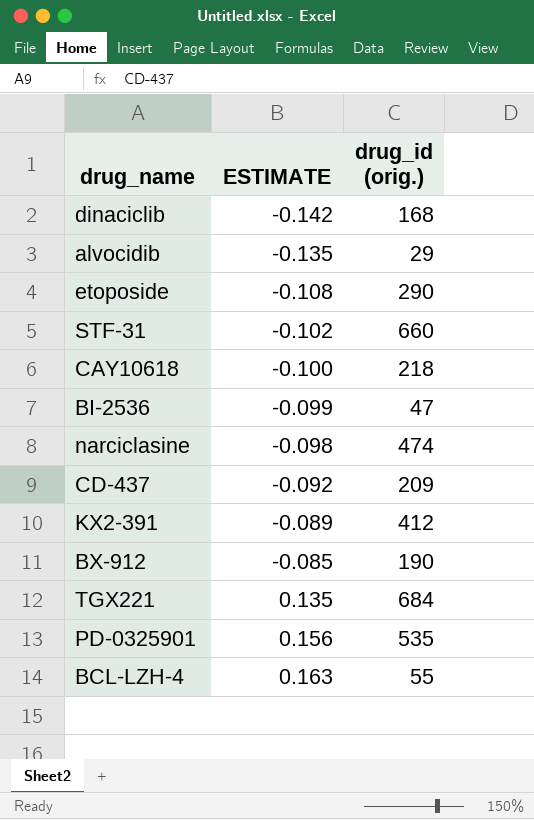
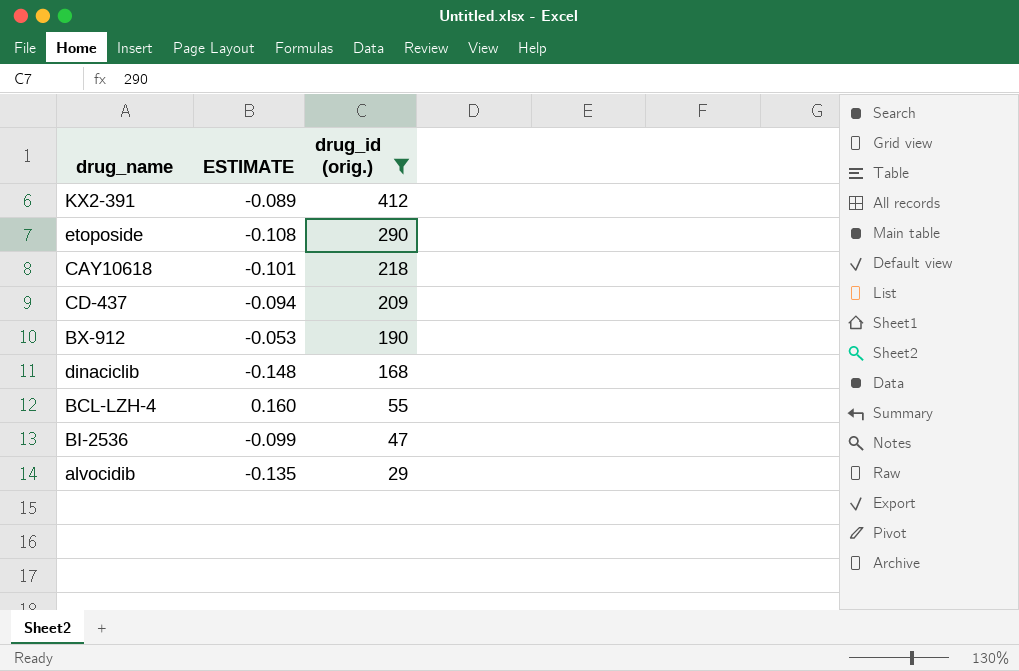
filter: none -> drug_id (orig.) <= 412
row order: ESTIMATE ascending -> drug_id (orig.) descending
CAY10618 | ESTIMATE: -0.100 -> -0.101
CD-437 | ESTIMATE: -0.092 -> -0.094
BX-912 | ESTIMATE: -0.085 -> -0.053
dinaciclib | ESTIMATE: -0.142 -> -0.148
BCL-LZH-4 | ESTIMATE: 0.163 -> 0.160

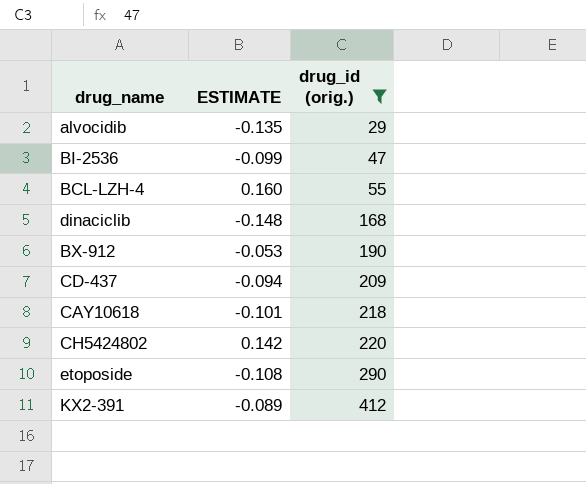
row order: drug_id (orig.) descending -> drug_id (orig.) ascending
row CH5424802: none -> 0.142 | 220

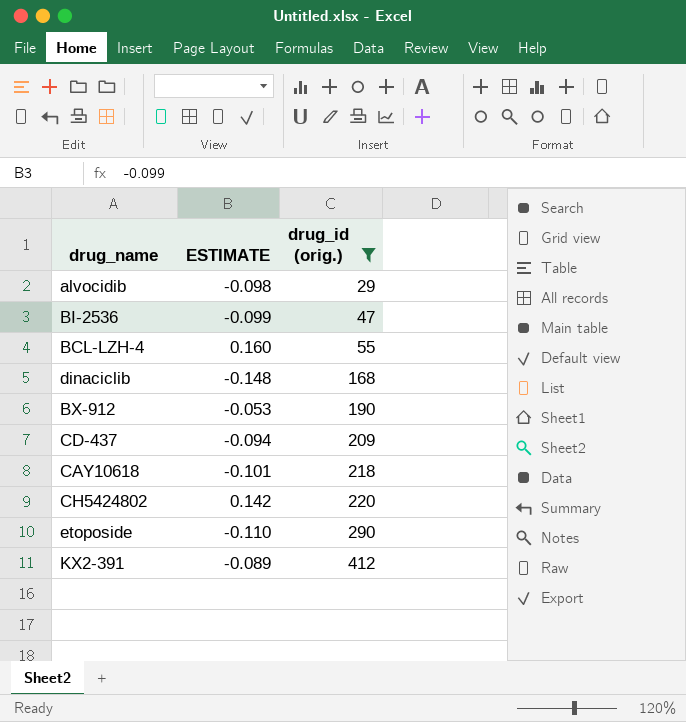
alvocidib | ESTIMATE: -0.135 -> -0.098
etoposide | ESTIMATE: -0.108 -> -0.110

